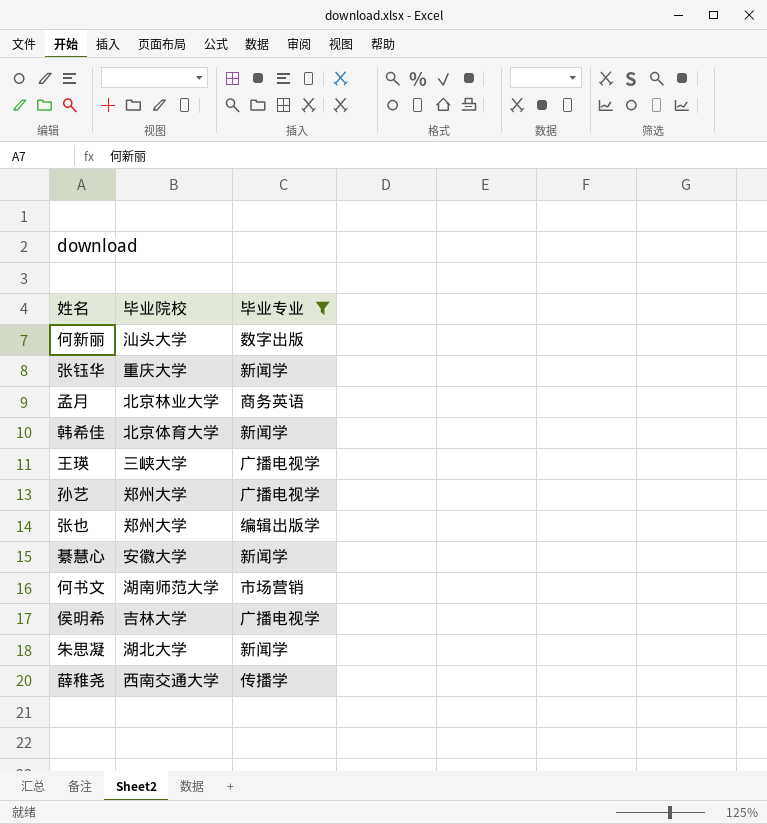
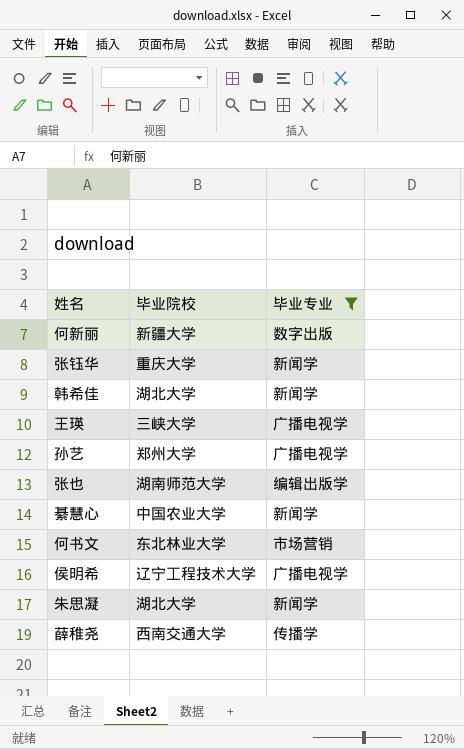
row 孟月: 北京林业大学 | 商务英语 -> none
何新丽 | 毕业院校: 汕头大学 -> 新疆大学
韩希佳 | 毕业院校: 北京体育大学 -> 湖北大学
张也 | 毕业院校: 郑州大学 -> 湖南师范大学
綦慧心 | 毕业院校: 安徽大学 -> 中国农业大学
何书文 | 毕业院校: 湖南师范大学 -> 东北林业大学
侯明希 | 毕业院校: 吉林大学 -> 辽宁工程技术大学

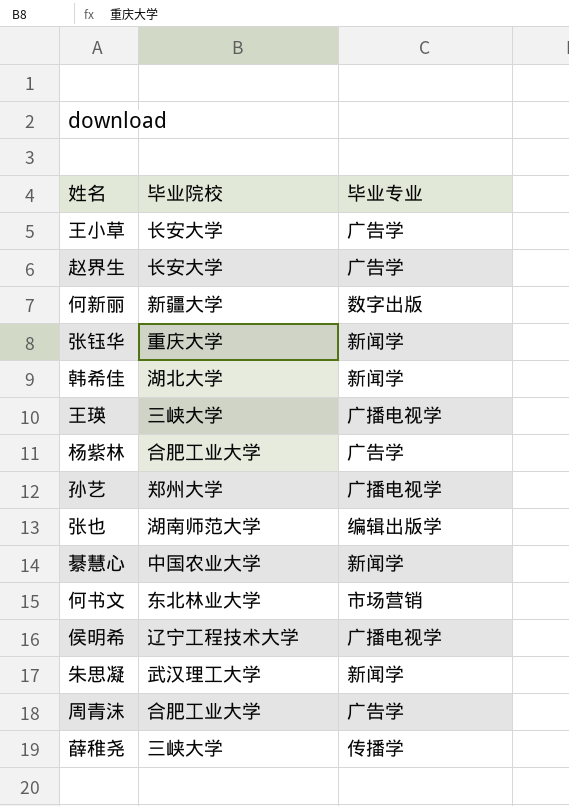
filter: 毕业专业 != 广告学 -> none
朱思凝 | 毕业院校: 湖北大学 -> 武汉理工大学
薛稚尧 | 毕业院校: 西南交通大学 -> 三峡大学

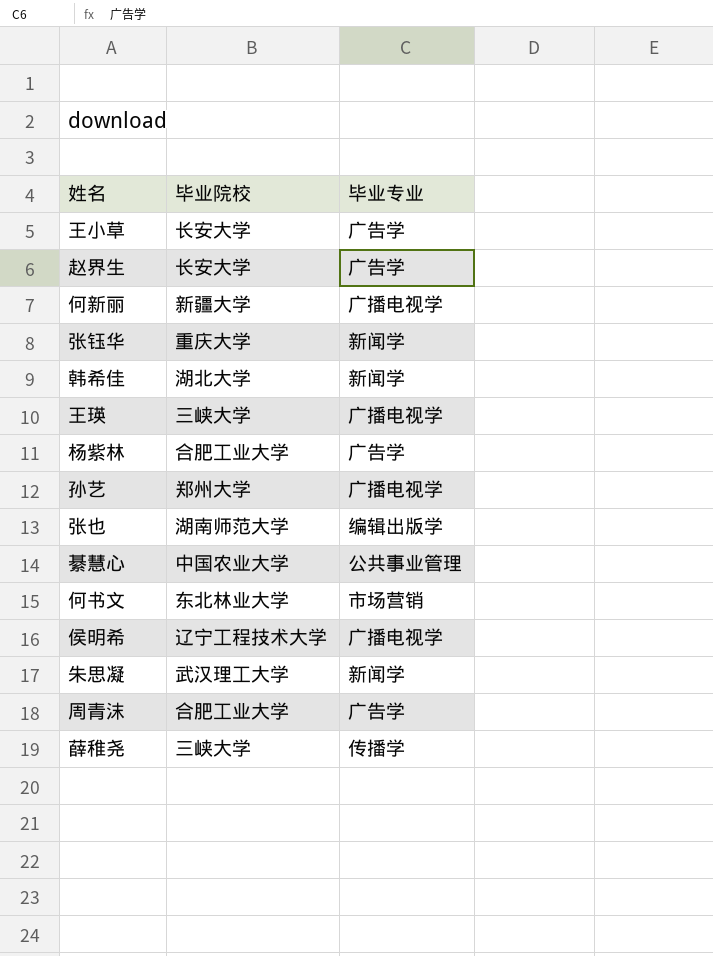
何新丽 | 毕业专业: 数字出版 -> 广播电视学
綦慧心 | 毕业专业: 新闻学 -> 公共事业管理

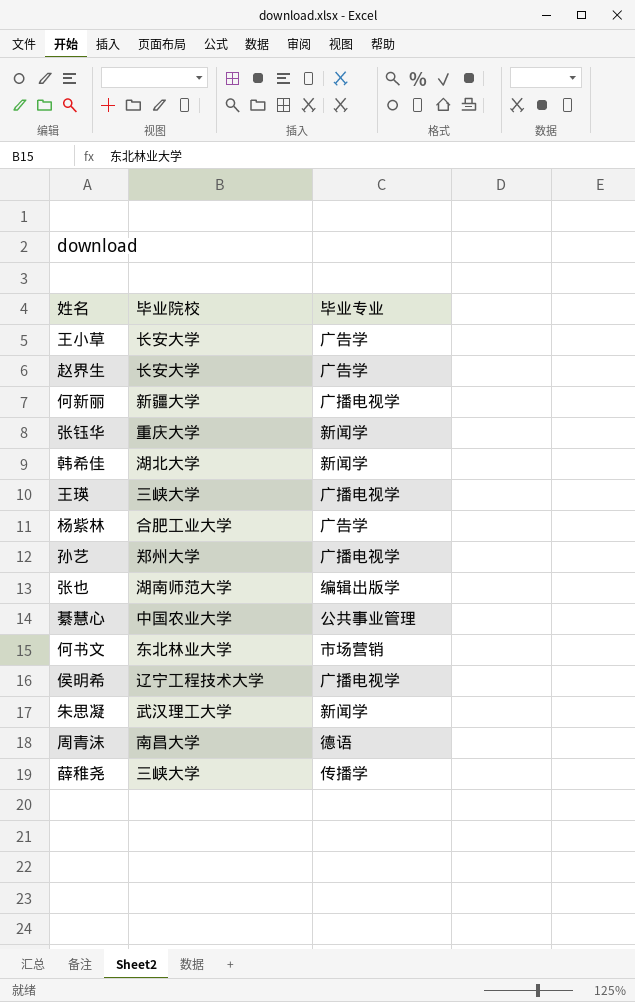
周青沫 | 毕业院校: 合肥工业大学 -> 南昌大学
周青沫 | 毕业专业: 广告学 -> 德语

